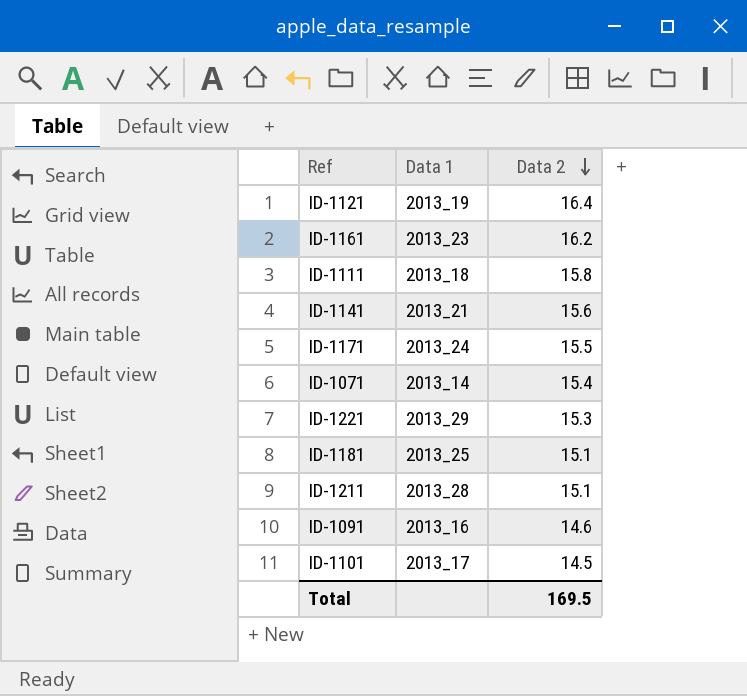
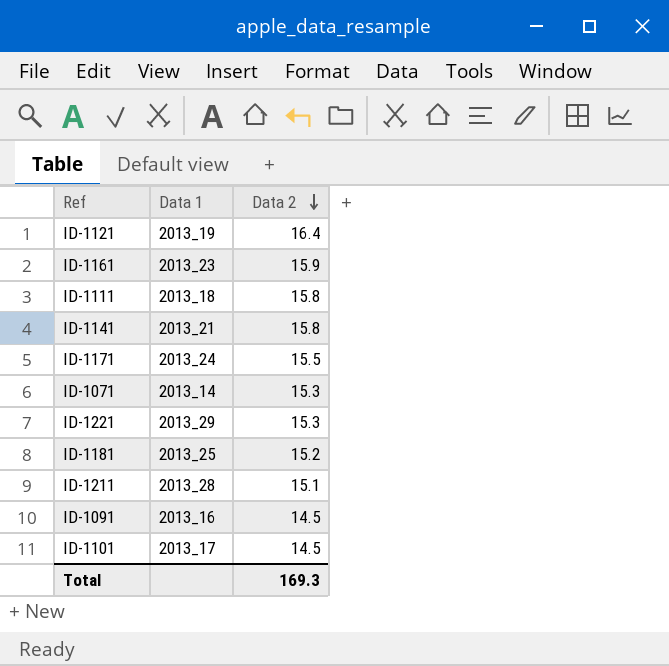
ID-1161 | Data 2: 16.2 -> 15.9
ID-1141 | Data 2: 15.6 -> 15.8
ID-1071 | Data 2: 15.4 -> 15.3
ID-1181 | Data 2: 15.1 -> 15.2
ID-1091 | Data 2: 14.6 -> 14.5
Total | Data 2: 169.5 -> 169.3

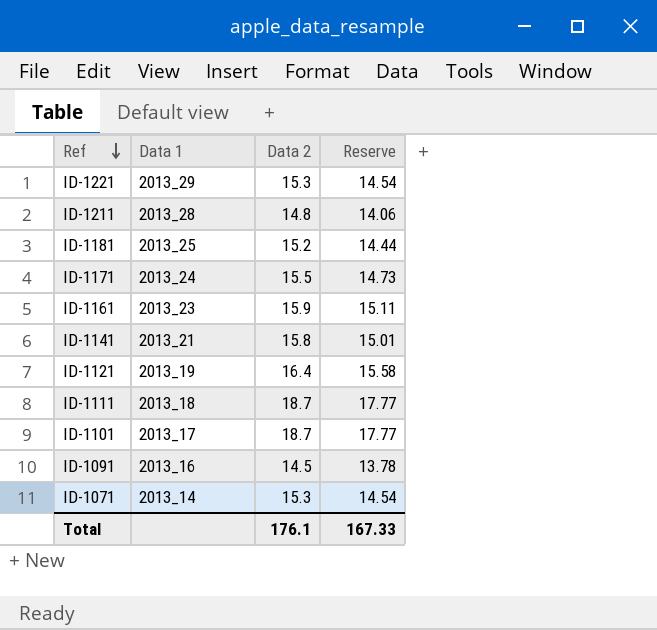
row order: Data 2 descending -> Ref descending
column Reserve | formula: none -> [Data 2] * 0.95
ID-1211 | Data 2: 15.1 -> 14.8
ID-1111 | Data 2: 15.8 -> 18.7
ID-1101 | Data 2: 14.5 -> 18.7
Total | Data 2: 169.3 -> 176.1

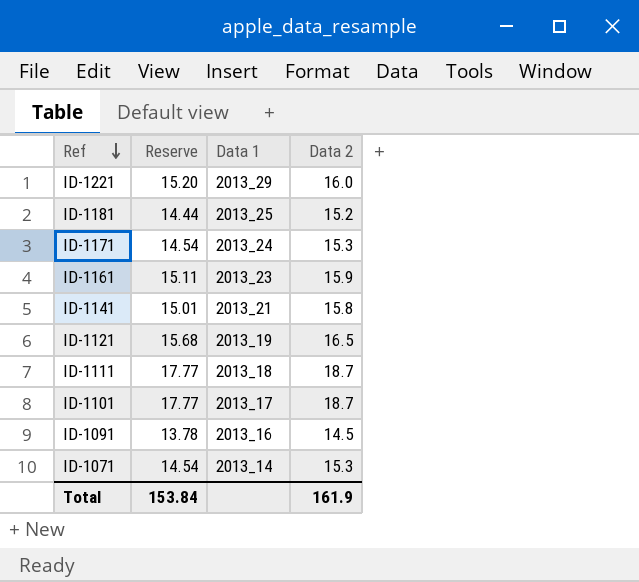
column Reserve | position: 4 -> 2
row ID-1211: 2013_28 | 14.8 | 14.06 -> none
ID-1221 | Reserve: 14.54 -> 15.20
ID-1221 | Data 2: 15.3 -> 16.0
ID-1171 | Reserve: 14.73 -> 14.54
ID-1171 | Data 2: 15.5 -> 15.3
ID-1121 | Reserve: 15.58 -> 15.68
ID-1121 | Data 2: 16.4 -> 16.5
Total | Reserve: 167.33 -> 153.84
Total | Data 2: 176.1 -> 161.9

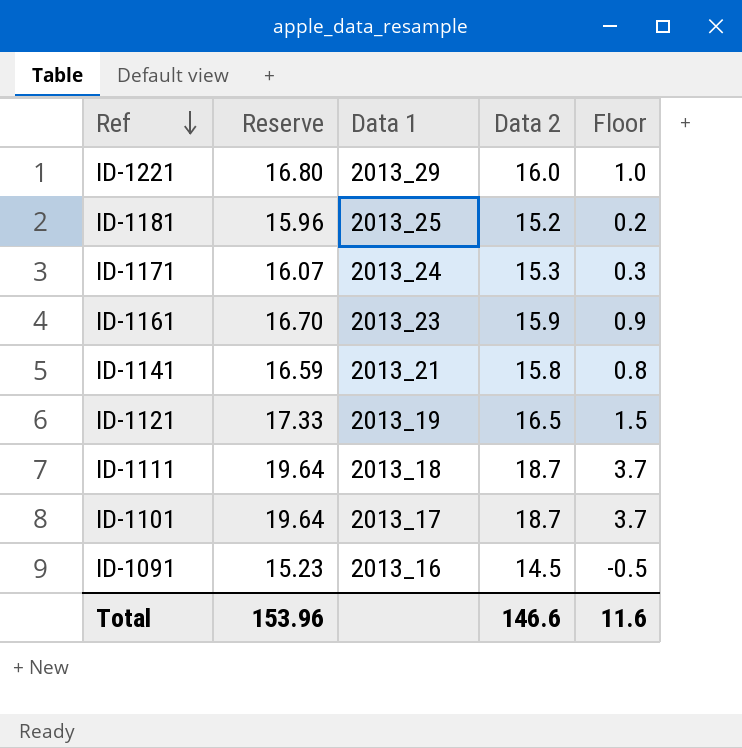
column Reserve | formula: [Data 2] * 0.95 -> [Data 2] * 1.05
column Floor | formula: none -> [Data 2] - 15
row ID-1071: 14.54 | 2013_14 | 15.3 -> none
Total | Reserve: 153.84 -> 153.96
Total | Data 2: 161.9 -> 146.6

